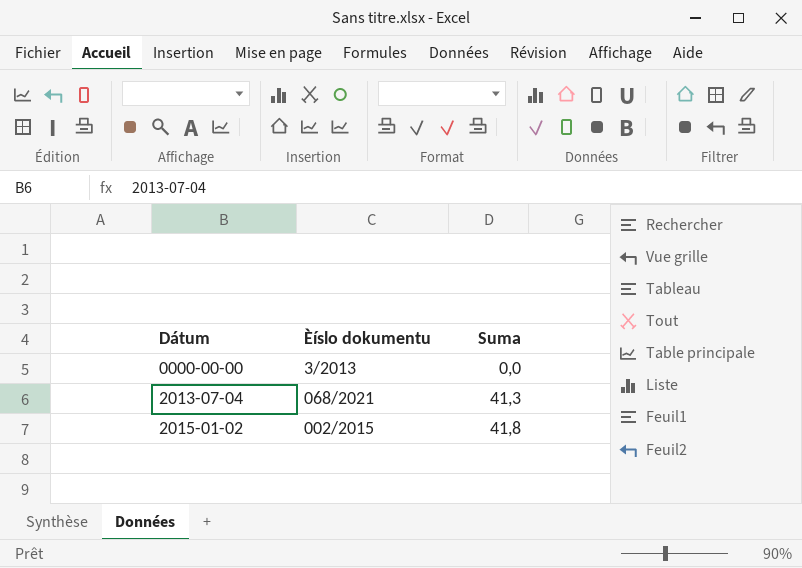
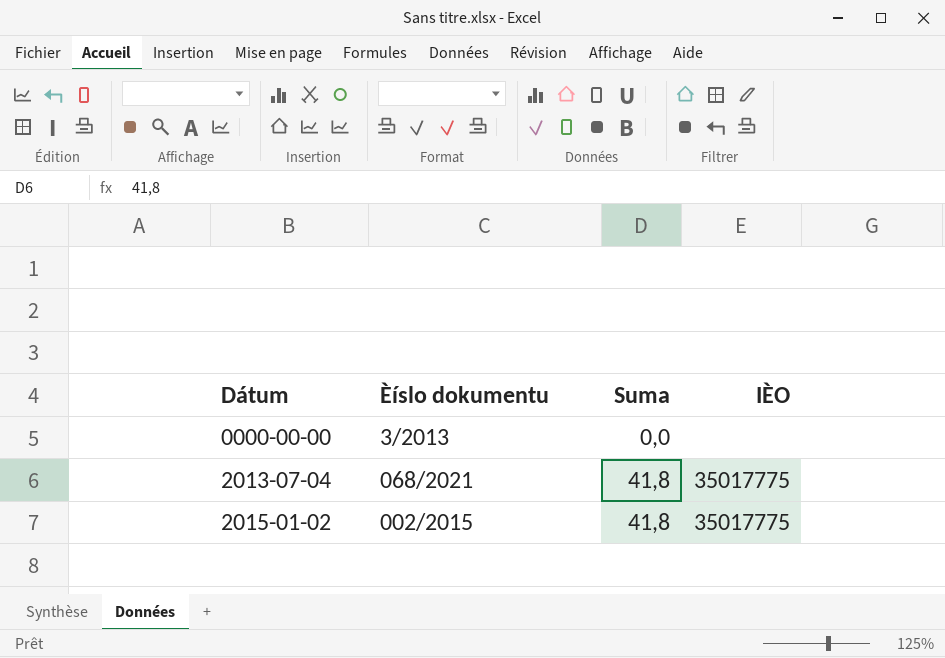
column IÈO | position: none -> 4
2013-07-04 | Suma: 41,3 -> 41,8

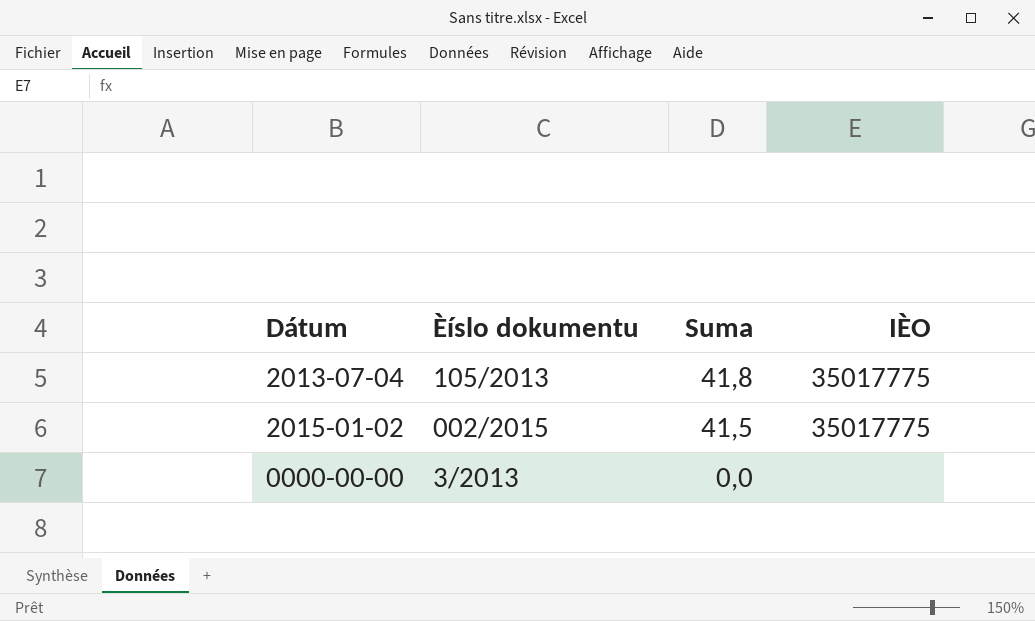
row order: Dátum ascending -> Suma descending
2013-07-04 | Èíslo dokumentu: 068/2021 -> 105/2013
2015-01-02 | Suma: 41,8 -> 41,5

